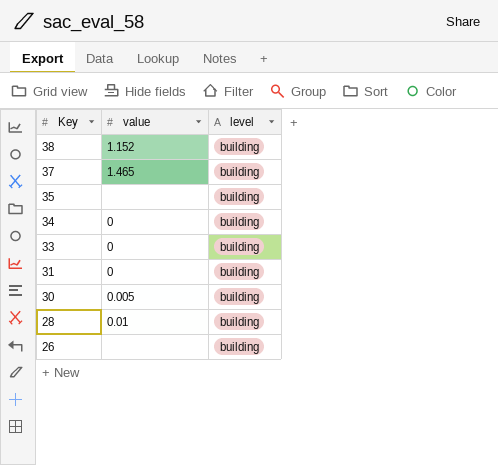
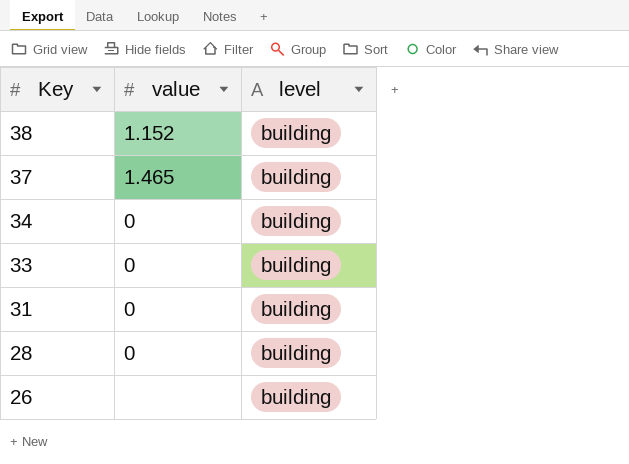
row 35: none | building -> none
row 30: 0.005 | building -> none
28 | value: 0.01 -> 0

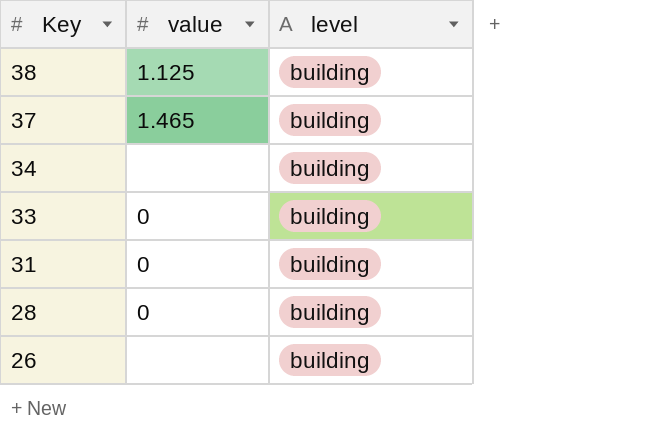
38 | value: 1.152 -> 1.125
34 | value: 0 -> none

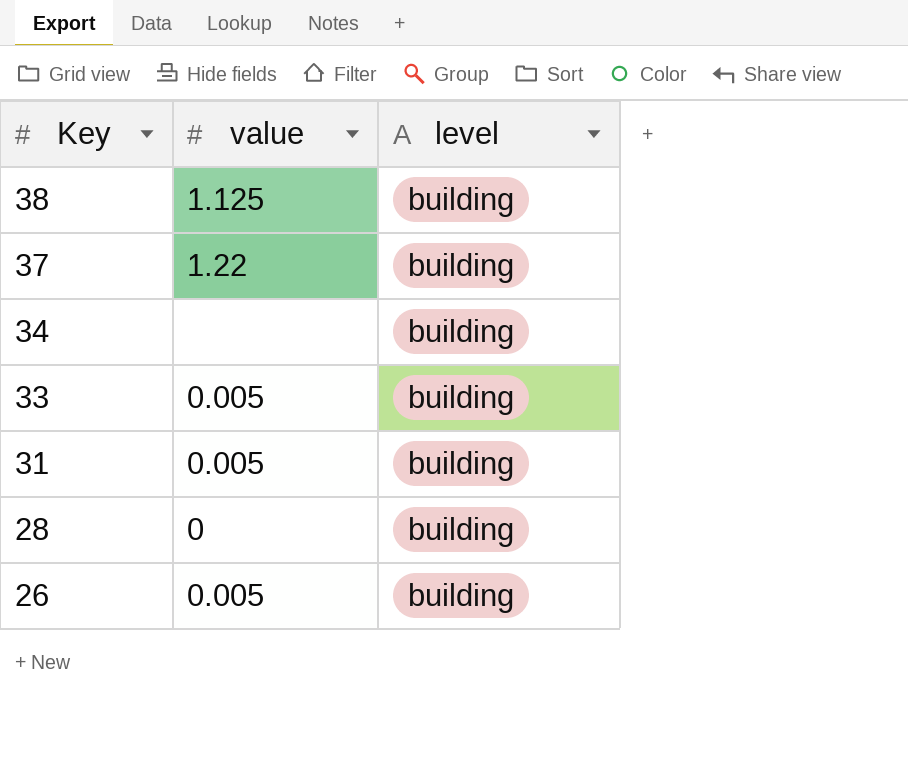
37 | value: 1.465 -> 1.22
33 | value: 0 -> 0.005
31 | value: 0 -> 0.005
26 | value: none -> 0.005

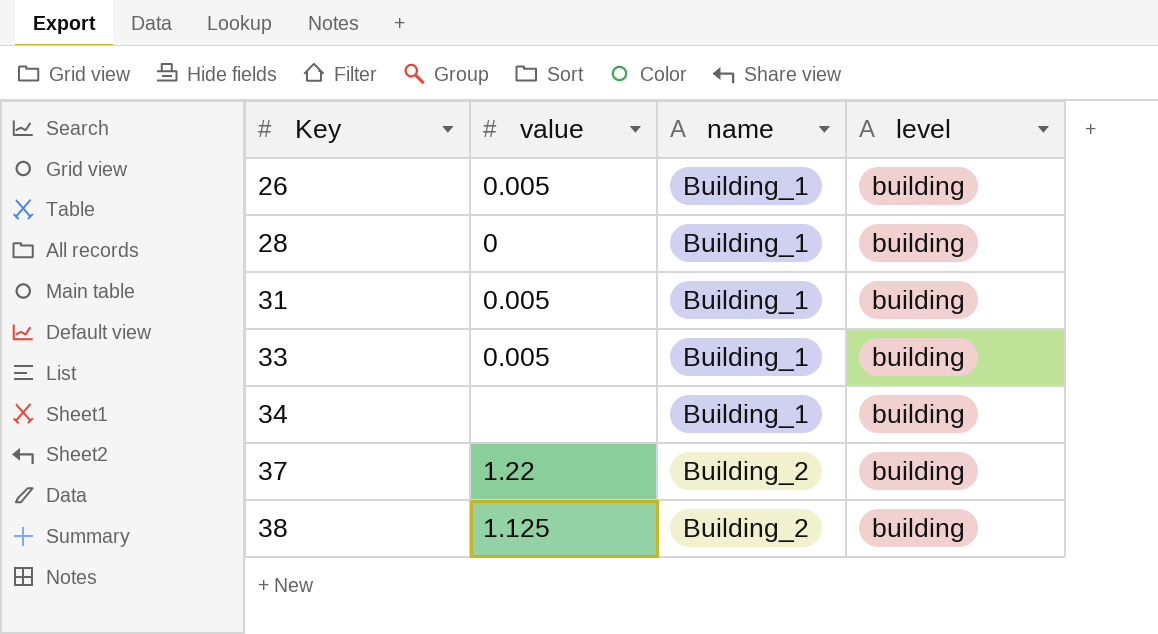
row order: Key descending -> Key ascending
column name | position: none -> 3

